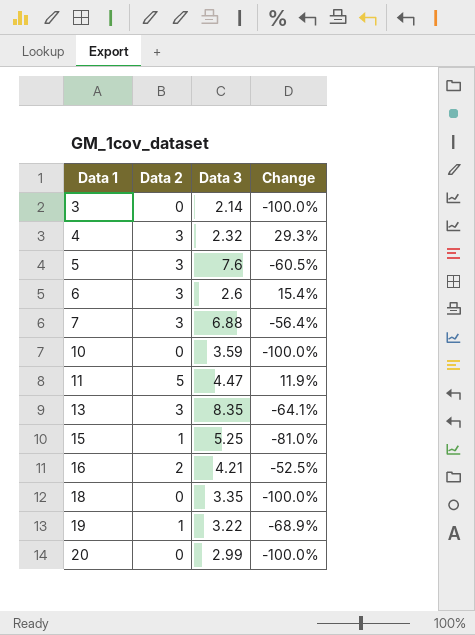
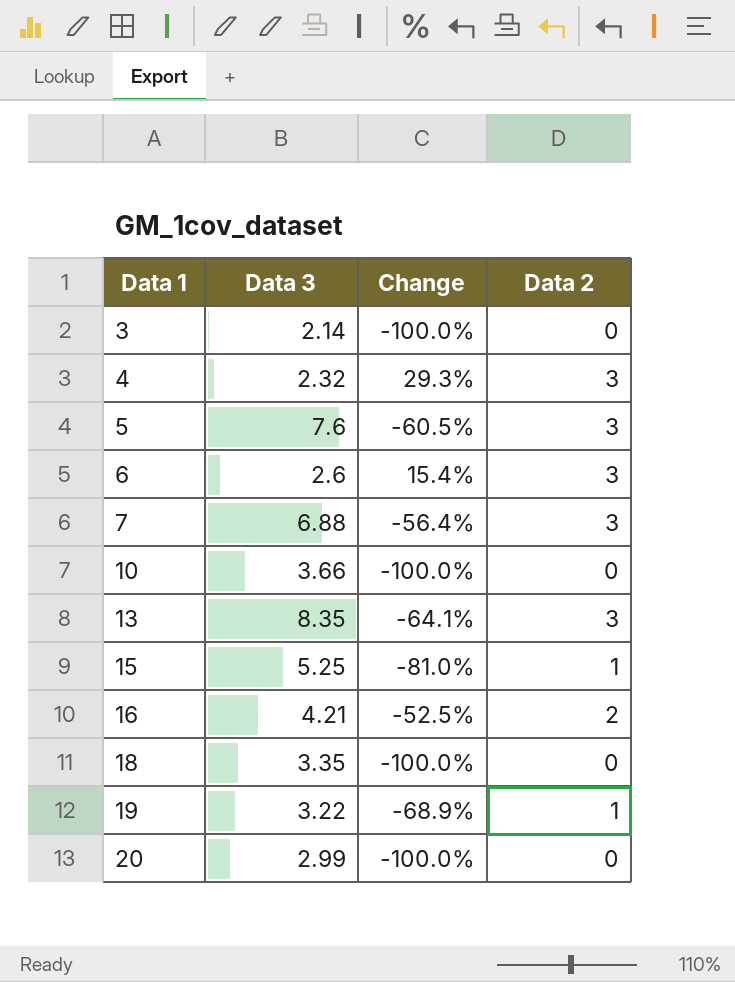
column Data 2 | position: 2 -> 4
row 11: 5 | 4.47 | 11.9% -> none
10 | Data 3: 3.59 -> 3.66

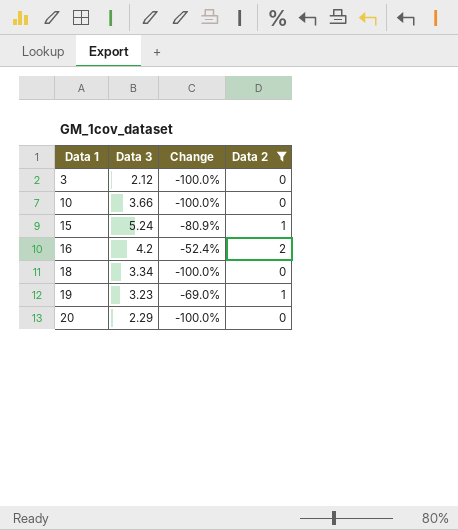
filter: none -> Data 2 != 3
3 | Data 3: 2.14 -> 2.12
15 | Data 3: 5.25 -> 5.24
15 | Change: -81.0% -> -80.9%
16 | Data 3: 4.21 -> 4.2
16 | Change: -52.5% -> -52.4%
18 | Data 3: 3.35 -> 3.34
19 | Data 3: 3.22 -> 3.23
19 | Change: -68.9% -> -69.0%
20 | Data 3: 2.99 -> 2.29

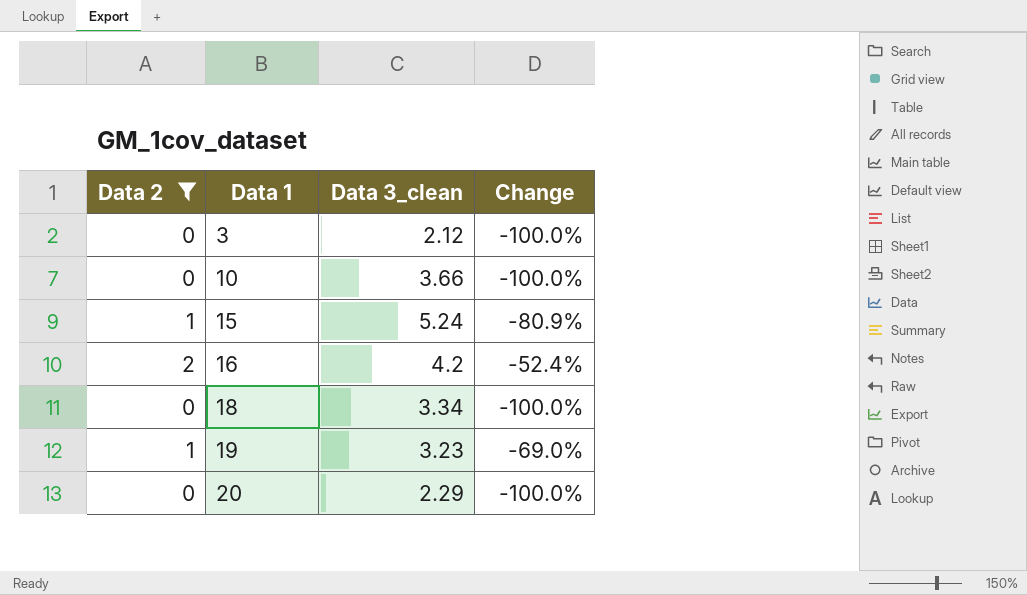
column Data 2 | position: 4 -> 1
column name: Data 3 -> Data 3_clean

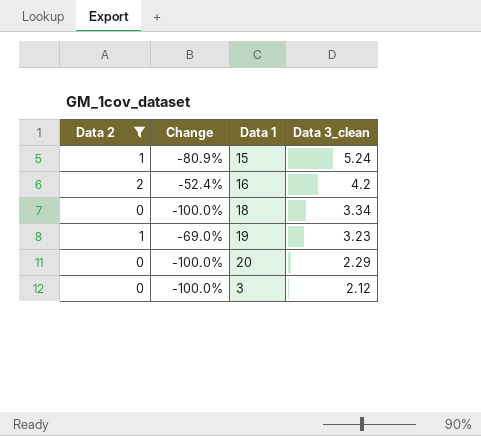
row order: Data 1 ascending -> Data 3_clean descending
column Change | position: 4 -> 2
row 10: 0 | 3.66 | -100.0% -> none

